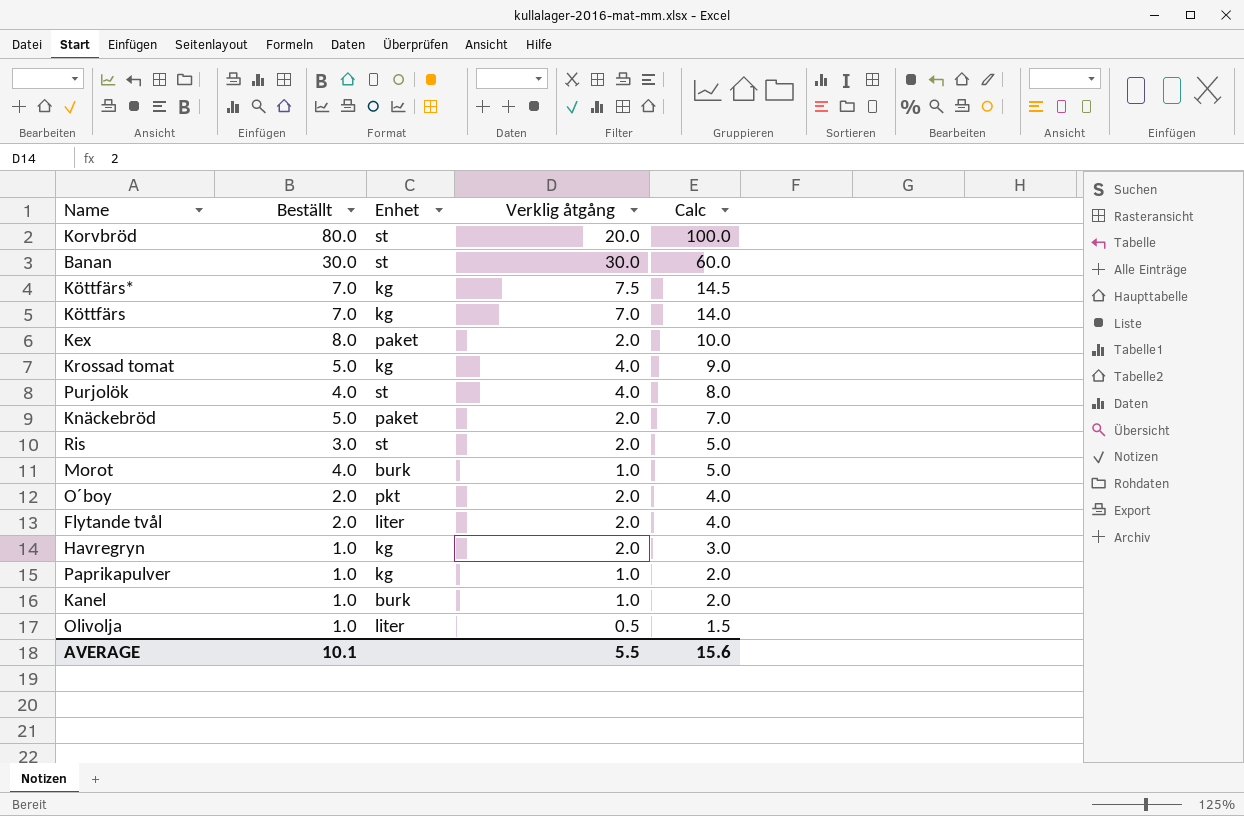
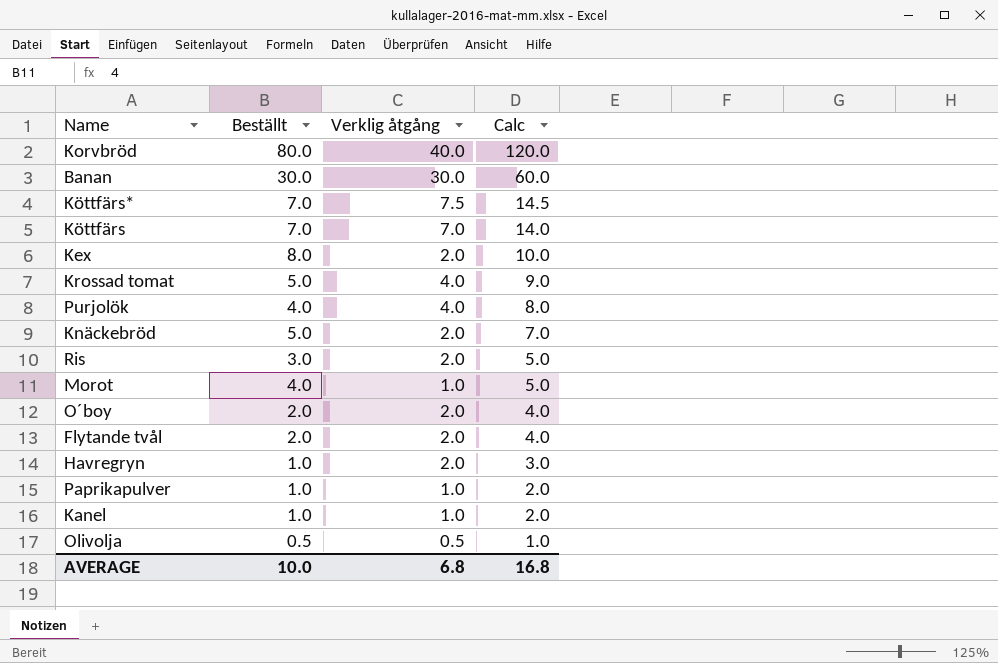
column Enhet | position: 3 -> none
Korvbröd | Verklig åtgång: 20.0 -> 40.0
Korvbröd | Calc: 100.0 -> 120.0
Olivolja | Beställt: 1.0 -> 0.5
Olivolja | Calc: 1.5 -> 1.0
AVERAGE | Beställt: 10.1 -> 10.0
AVERAGE | Verklig åtgång: 5.5 -> 6.8
AVERAGE | Calc: 15.6 -> 16.8

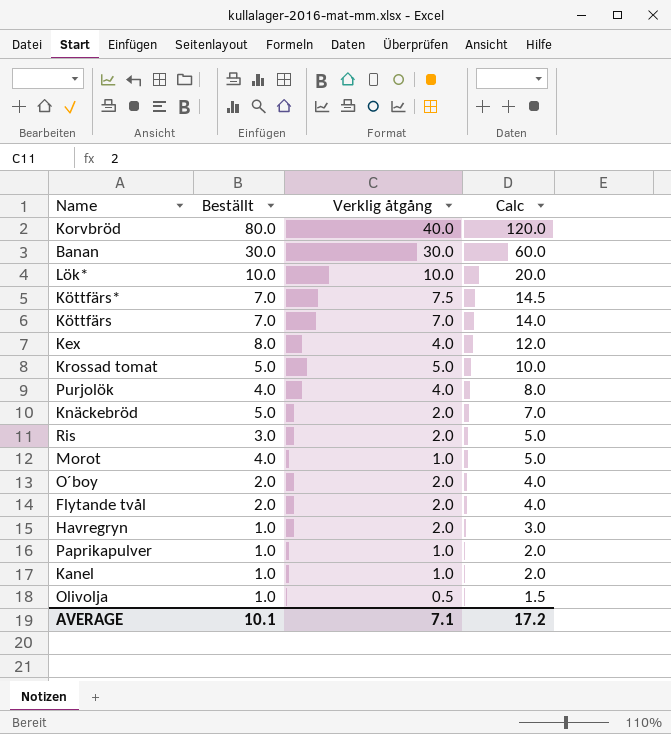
row Lök*: none -> 10.0 | 10.0 | 20.0
Kex | Verklig åtgång: 2.0 -> 4.0
Kex | Calc: 10.0 -> 12.0
Krossad tomat | Verklig åtgång: 4.0 -> 5.0
Krossad tomat | Calc: 9.0 -> 10.0
Olivolja | Beställt: 0.5 -> 1.0
Olivolja | Calc: 1.0 -> 1.5
AVERAGE | Beställt: 10.0 -> 10.1
AVERAGE | Verklig åtgång: 6.8 -> 7.1
AVERAGE | Calc: 16.8 -> 17.2

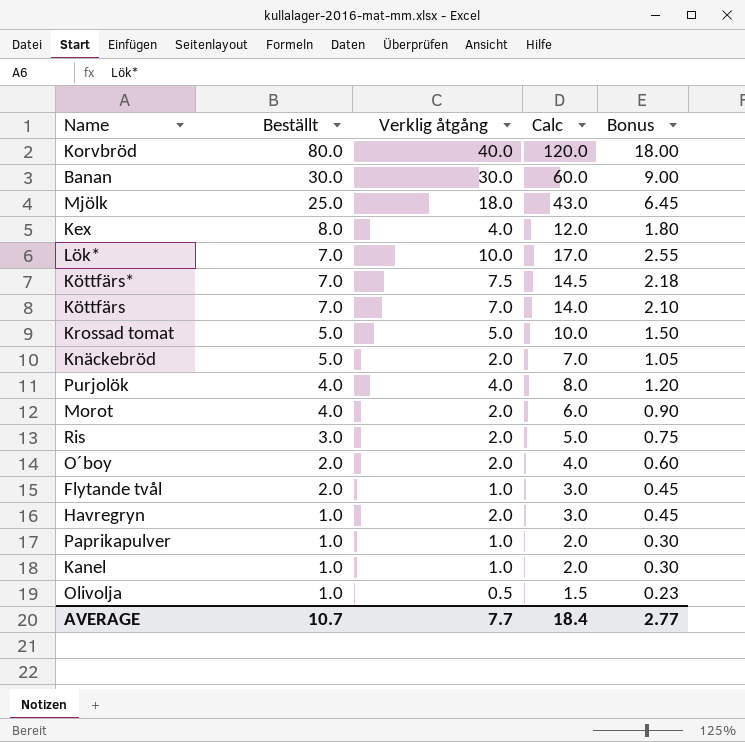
row order: Calc descending -> Beställt descending
column Bonus | formula: none -> [Calc] * 0.15
row Mjölk: none -> 25.0 | 18.0 | 43.0 | 6.45
Lök* | Beställt: 10.0 -> 7.0
Lök* | Calc: 20.0 -> 17.0
Morot | Verklig åtgång: 1.0 -> 2.0
Morot | Calc: 5.0 -> 6.0
Flytande tvål | Verklig åtgång: 2.0 -> 1.0
Flytande tvål | Calc: 4.0 -> 3.0
AVERAGE | Beställt: 10.1 -> 10.7
AVERAGE | Verklig åtgång: 7.1 -> 7.7
AVERAGE | Calc: 17.2 -> 18.4

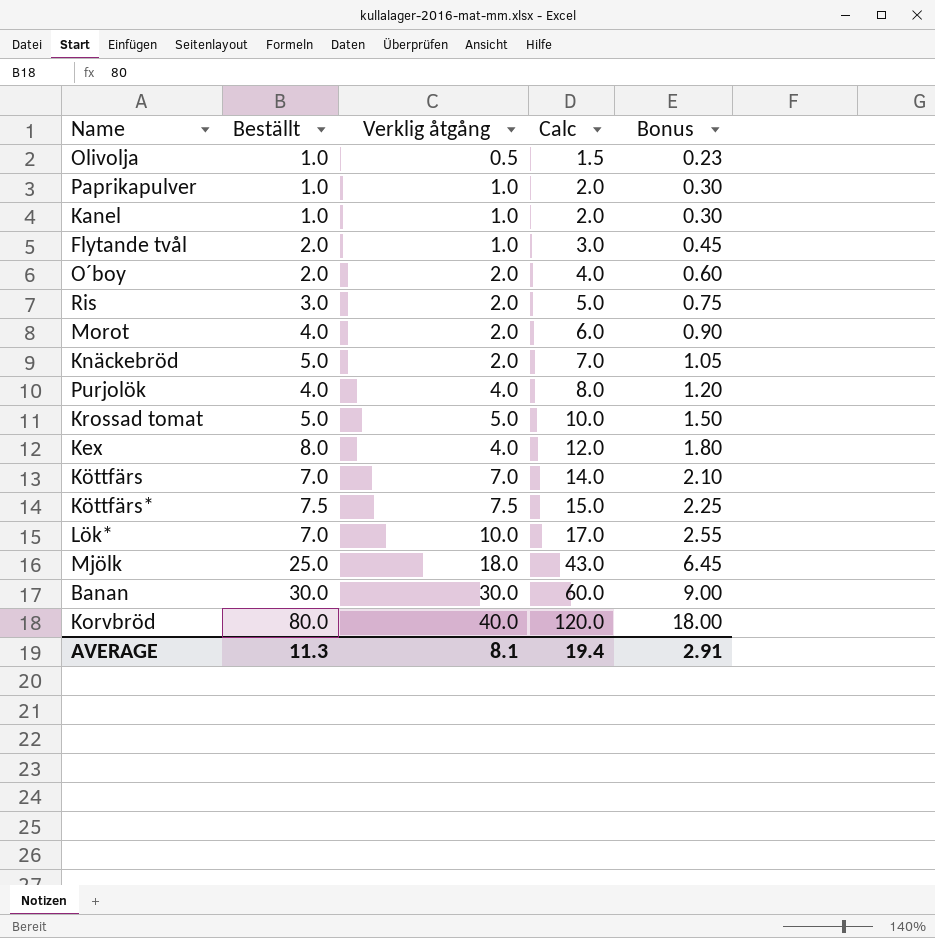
row order: Beställt descending -> Calc ascending
row Havregryn: 1.0 | 2.0 | 3.0 | 0.45 -> none
Köttfärs* | Beställt: 7.0 -> 7.5
Köttfärs* | Calc: 14.5 -> 15.0
Köttfärs* | Bonus: 2.18 -> 2.25
AVERAGE | Beställt: 10.7 -> 11.3
AVERAGE | Verklig åtgång: 7.7 -> 8.1
AVERAGE | Calc: 18.4 -> 19.4
AVERAGE | Bonus: 2.77 -> 2.91

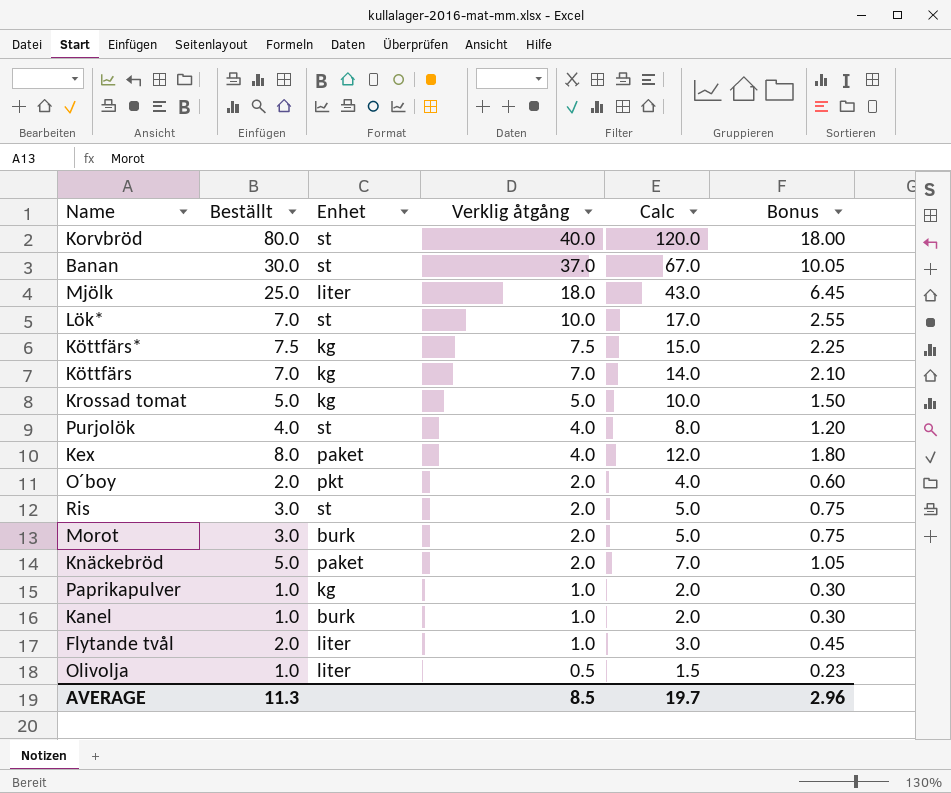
row order: Calc ascending -> Verklig åtgång descending
column Enhet | position: none -> 3
Banan | Verklig åtgång: 30.0 -> 37.0
Banan | Calc: 60.0 -> 67.0
Banan | Bonus: 9.00 -> 10.05
Morot | Beställt: 4.0 -> 3.0
Morot | Calc: 6.0 -> 5.0
Morot | Bonus: 0.90 -> 0.75
AVERAGE | Verklig åtgång: 8.1 -> 8.5
AVERAGE | Calc: 19.4 -> 19.7
AVERAGE | Bonus: 2.91 -> 2.96

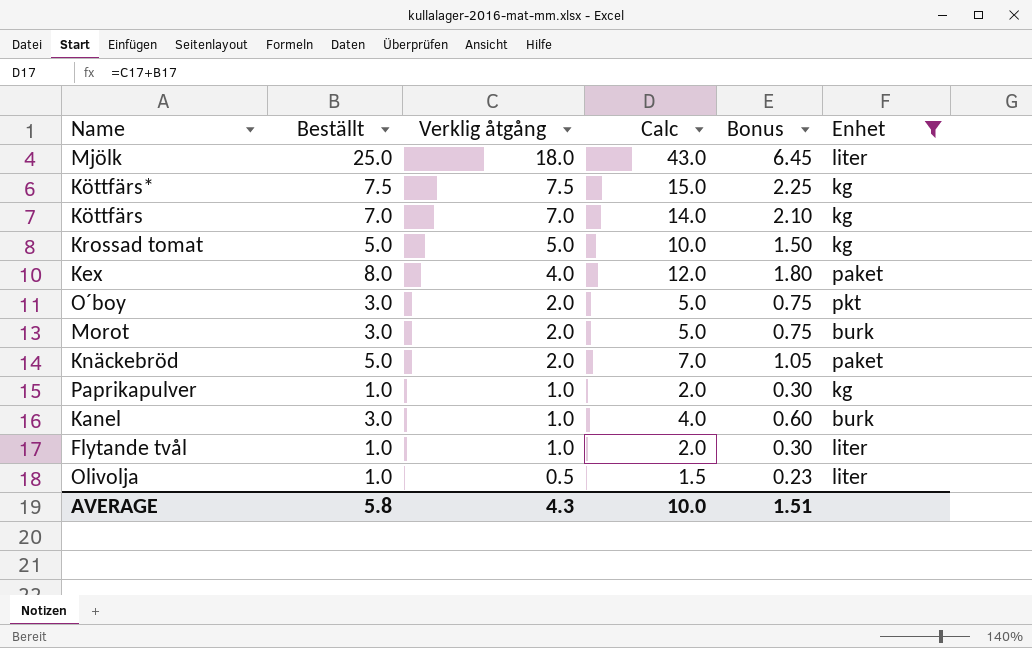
filter: none -> Enhet != st
column Enhet | position: 3 -> 6
O´boy | Beställt: 2.0 -> 3.0
O´boy | Calc: 4.0 -> 5.0
O´boy | Bonus: 0.60 -> 0.75
Kanel | Beställt: 1.0 -> 3.0
Kanel | Calc: 2.0 -> 4.0
Kanel | Bonus: 0.30 -> 0.60
Flytande tvål | Beställt: 2.0 -> 1.0
Flytande tvål | Calc: 3.0 -> 2.0
Flytande tvål | Bonus: 0.45 -> 0.30
AVERAGE | Beställt: 11.3 -> 5.8
AVERAGE | Verklig åtgång: 8.5 -> 4.3
AVERAGE | Calc: 19.7 -> 10.0
AVERAGE | Bonus: 2.96 -> 1.51

